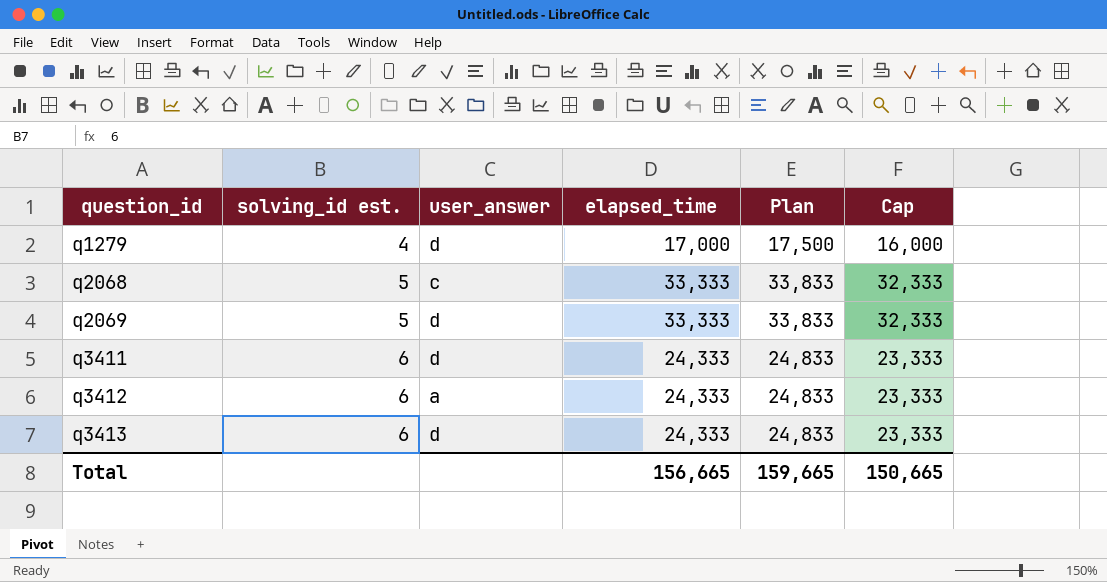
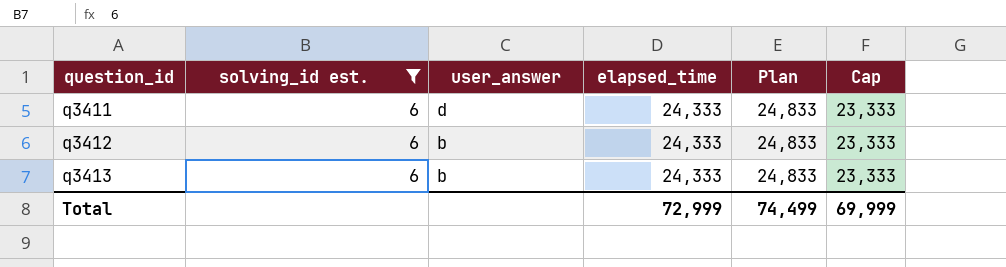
filter: none -> solving_id est. = 6
q3412 | user_answer: a -> b
q3413 | user_answer: d -> b
Total | elapsed_time: 156,665 -> 72,999
Total | Plan: 159,665 -> 74,499
Total | Cap: 150,665 -> 69,999

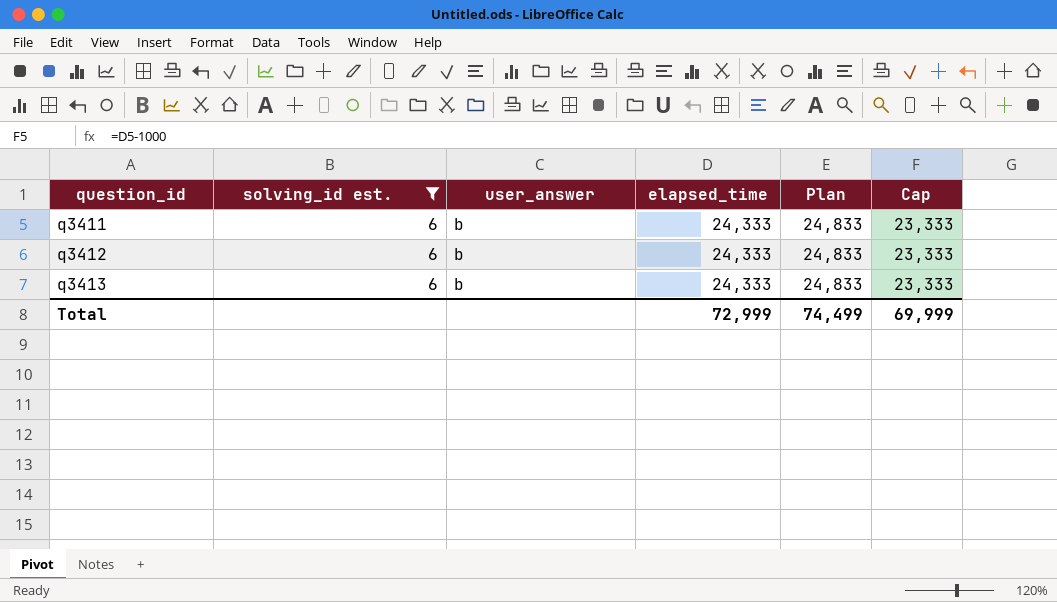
q3411 | user_answer: d -> b

